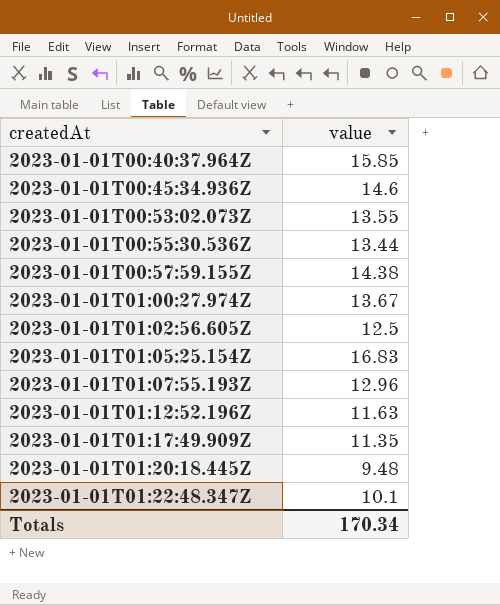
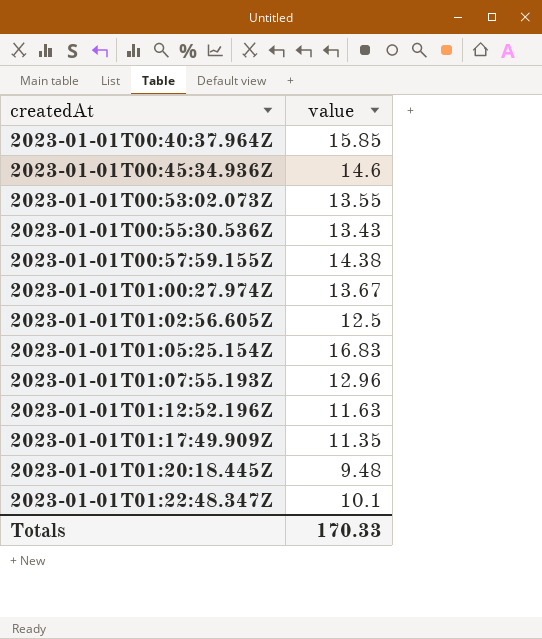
2023-01-01T00:55:30.536Z | value: 13.44 -> 13.43
Totals | value: 170.34 -> 170.33

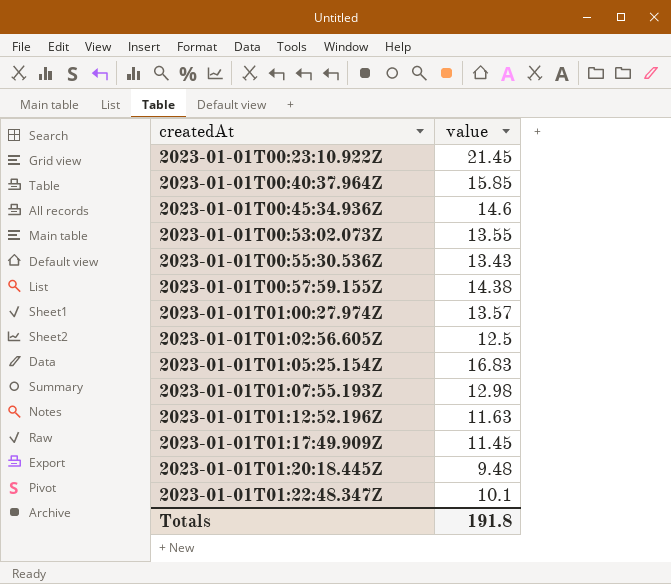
row 2023-01-01T00:23:10.922Z: none -> 21.45
2023-01-01T01:00:27.974Z | value: 13.67 -> 13.57
2023-01-01T01:07:55.193Z | value: 12.96 -> 12.98
2023-01-01T01:17:49.909Z | value: 11.35 -> 11.45
Totals | value: 170.33 -> 191.8

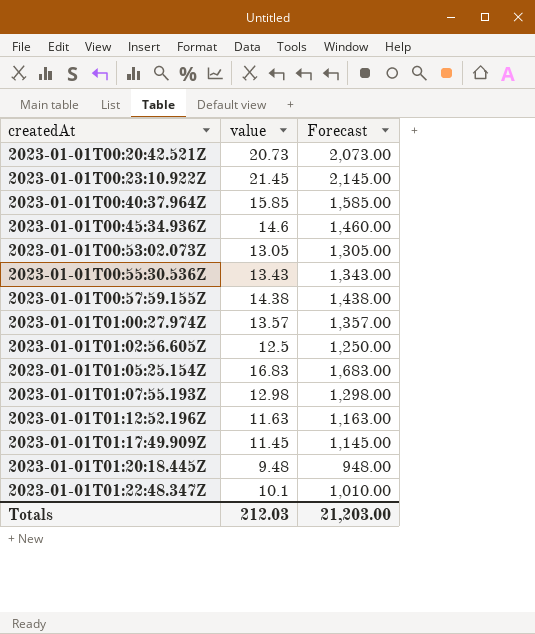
column Forecast | formula: none -> [value] * 100
row 2023-01-01T00:20:42.521Z: none -> 20.73 | 2,073.00
2023-01-01T00:53:02.073Z | value: 13.55 -> 13.05
Totals | value: 191.8 -> 212.03

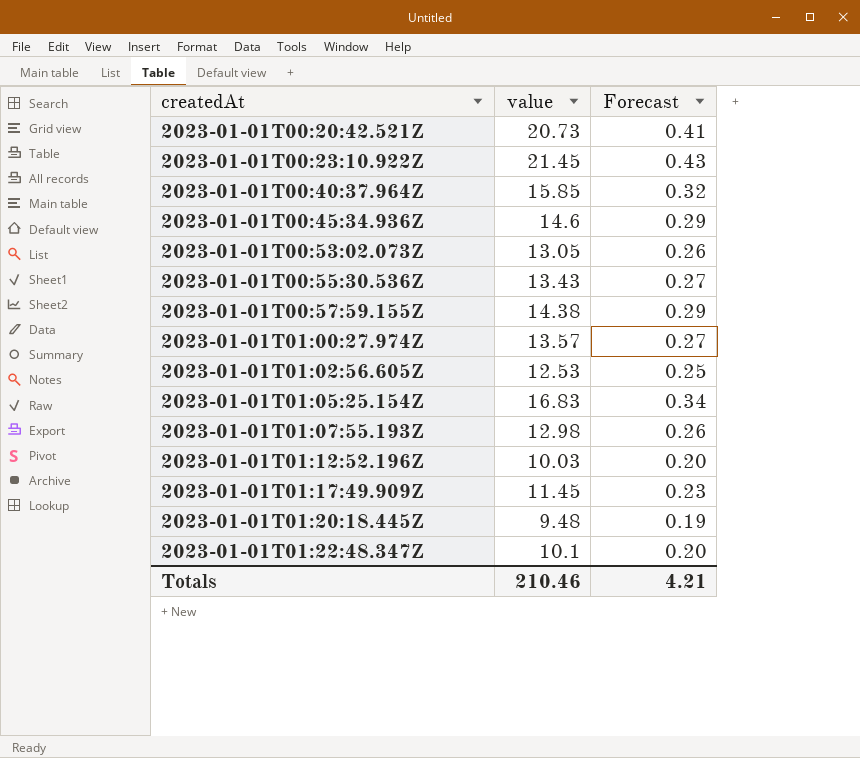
column Forecast | formula: [value] * 100 -> [value] * 0.02
2023-01-01T01:02:56.605Z | value: 12.5 -> 12.53
2023-01-01T01:12:52.196Z | value: 11.63 -> 10.03
Totals | value: 212.03 -> 210.46
Totals | Forecast: 21,203.00 -> 4.21

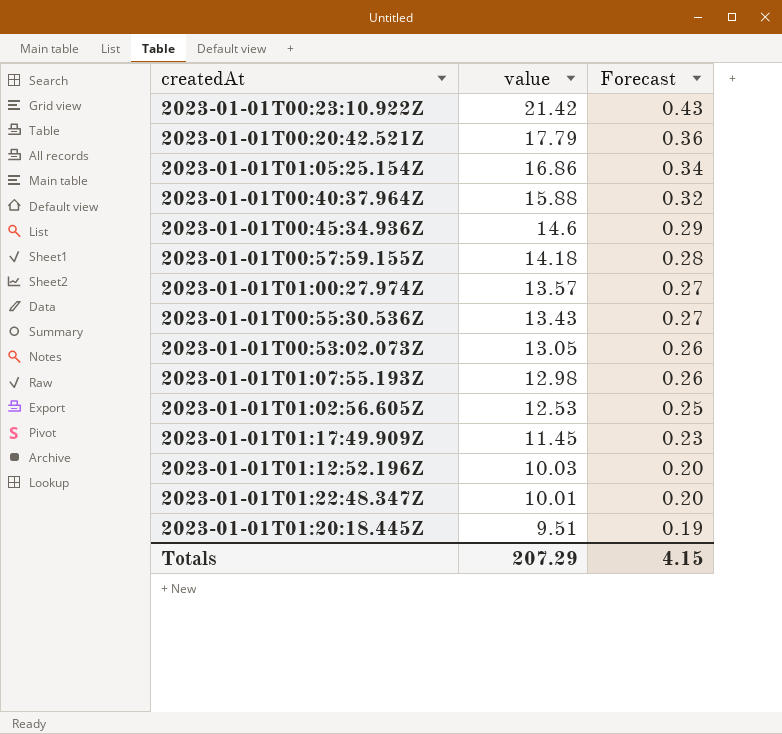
row order: createdAt ascending -> value descending
2023-01-01T00:23:10.922Z | value: 21.45 -> 21.42
2023-01-01T00:20:42.521Z | value: 20.73 -> 17.79
2023-01-01T00:20:42.521Z | Forecast: 0.41 -> 0.36
2023-01-01T01:05:25.154Z | value: 16.83 -> 16.86
2023-01-01T00:40:37.964Z | value: 15.85 -> 15.88
2023-01-01T00:57:59.155Z | value: 14.38 -> 14.18
2023-01-01T00:57:59.155Z | Forecast: 0.29 -> 0.28
2023-01-01T01:22:48.347Z | value: 10.1 -> 10.01
2023-01-01T01:20:18.445Z | value: 9.48 -> 9.51
Totals | value: 210.46 -> 207.29
Totals | Forecast: 4.21 -> 4.15

